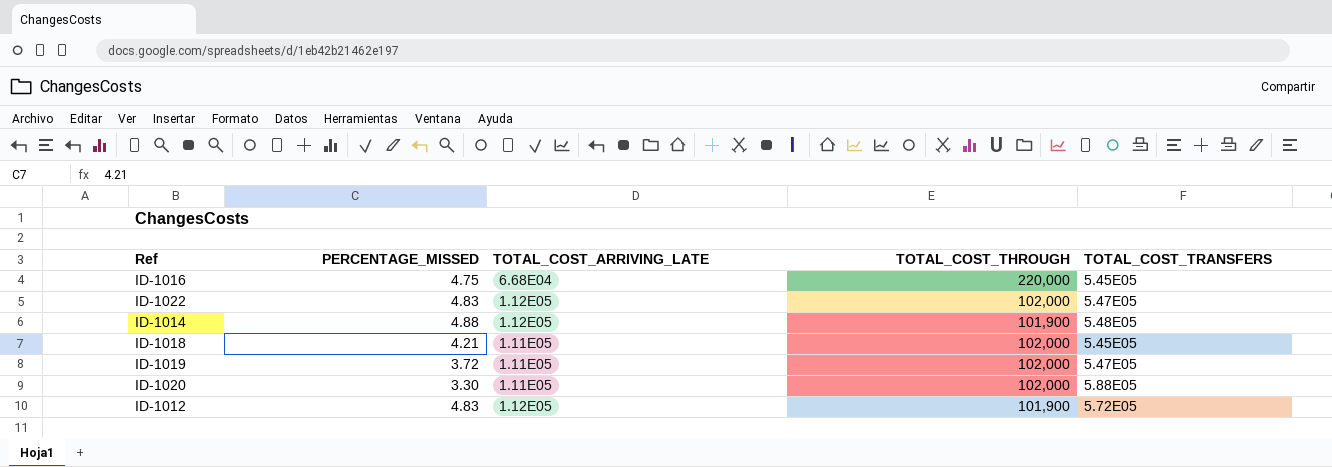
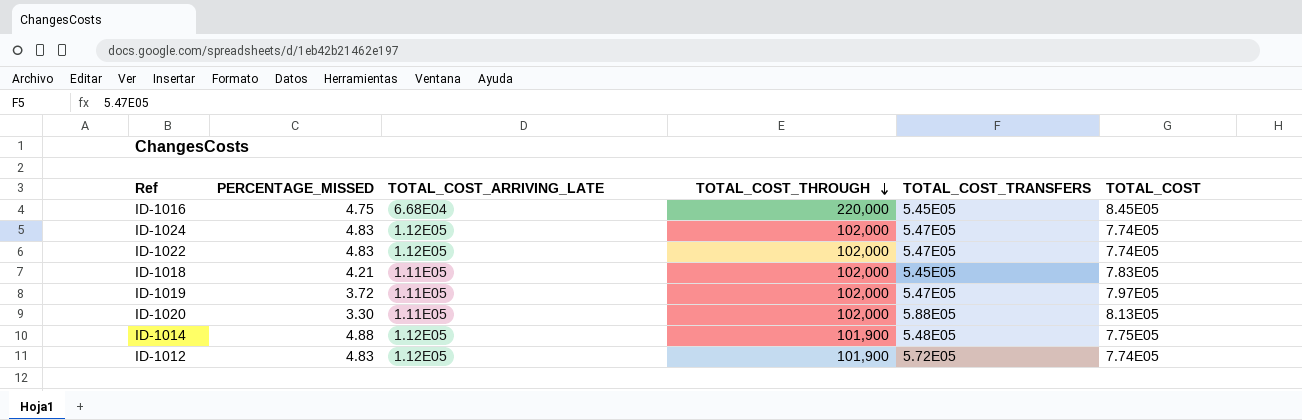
row order: none -> TOTAL_COST_THROUGH descending
column TOTAL_COST | position: none -> 6
row ID-1024: none -> 4.83 | 1.12E05 | 102,000 | 5.47E05 | 7.74E05

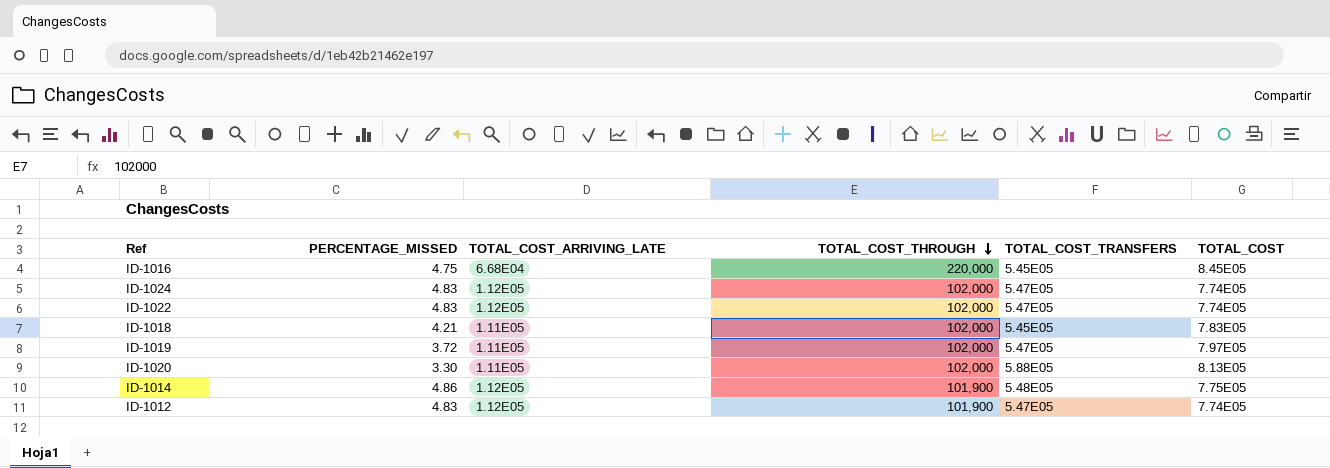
ID-1014 | PERCENTAGE_MISSED: 4.88 -> 4.86
ID-1012 | TOTAL_COST_TRANSFERS: 5.72E05 -> 5.47E05

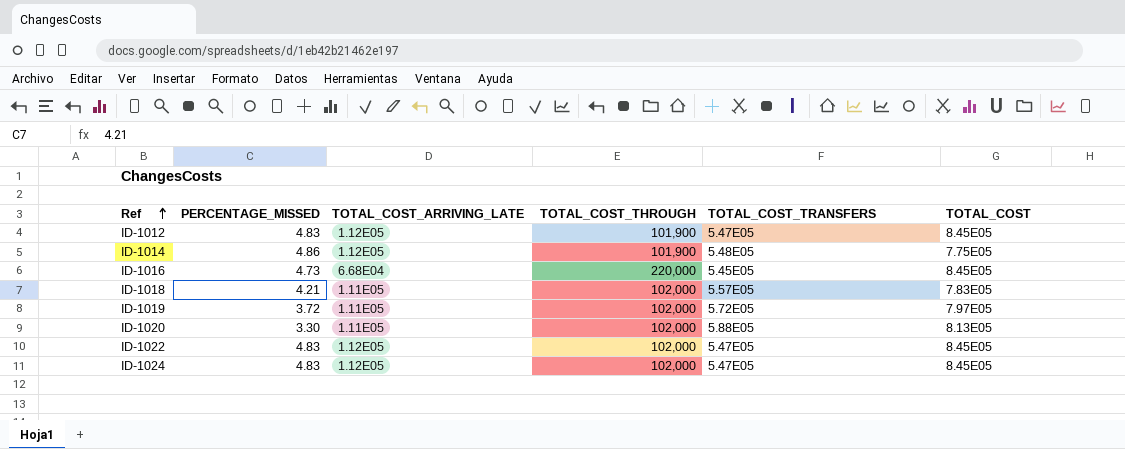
row order: TOTAL_COST_THROUGH descending -> Ref ascending
ID-1012 | TOTAL_COST: 7.74E05 -> 8.45E05
ID-1016 | PERCENTAGE_MISSED: 4.75 -> 4.73
ID-1018 | TOTAL_COST_TRANSFERS: 5.45E05 -> 5.57E05
ID-1019 | TOTAL_COST_TRANSFERS: 5.47E05 -> 5.72E05
ID-1022 | TOTAL_COST: 7.74E05 -> 8.45E05
ID-1024 | TOTAL_COST: 7.74E05 -> 8.45E05

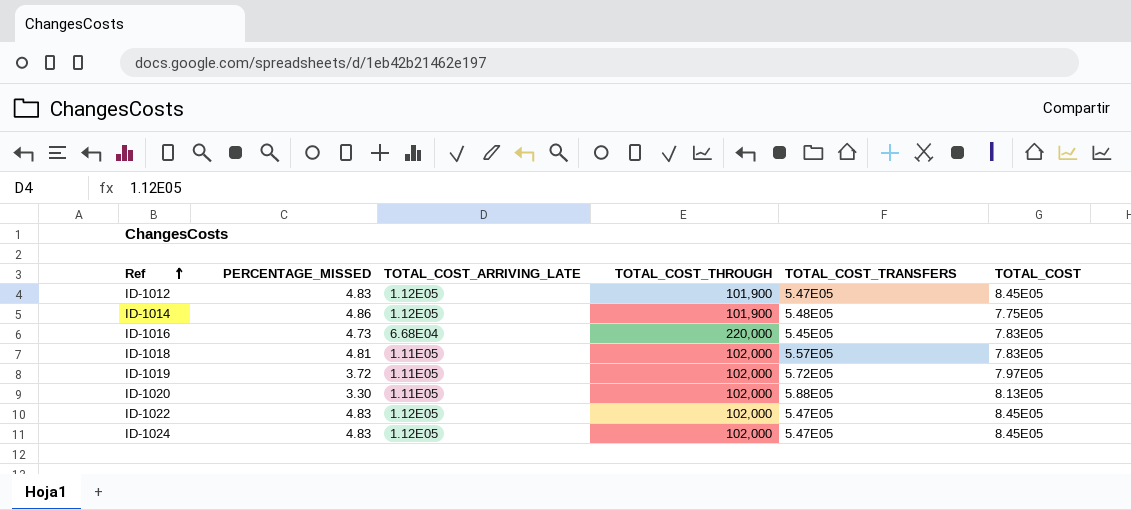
ID-1016 | TOTAL_COST: 8.45E05 -> 7.83E05
ID-1018 | PERCENTAGE_MISSED: 4.21 -> 4.81

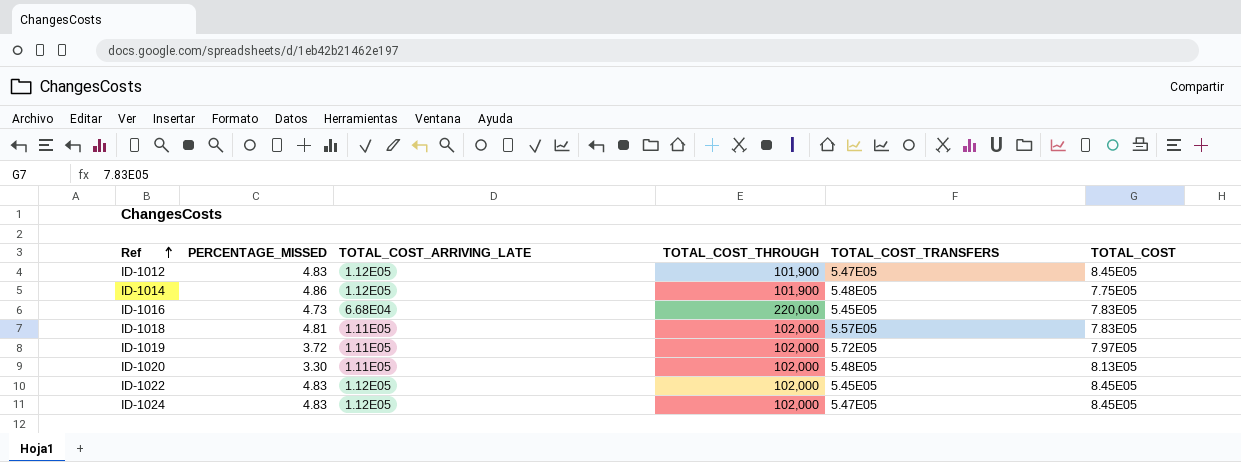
ID-1020 | TOTAL_COST_TRANSFERS: 5.88E05 -> 5.48E05
ID-1022 | TOTAL_COST_TRANSFERS: 5.47E05 -> 5.45E05

